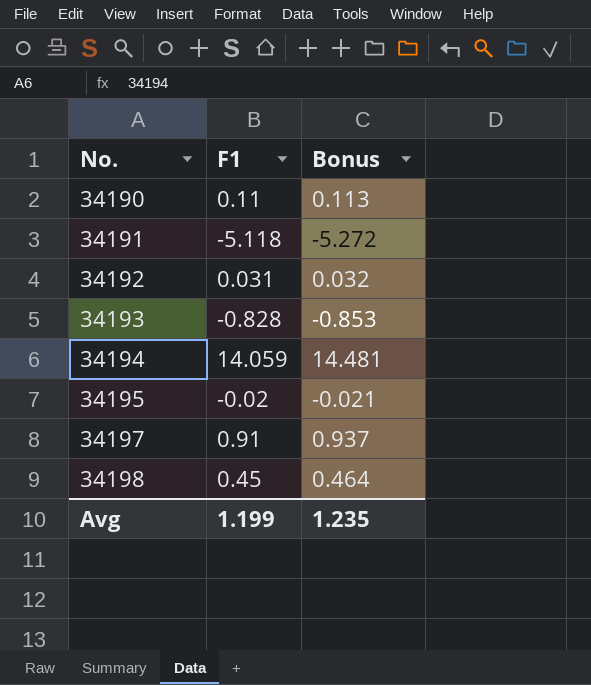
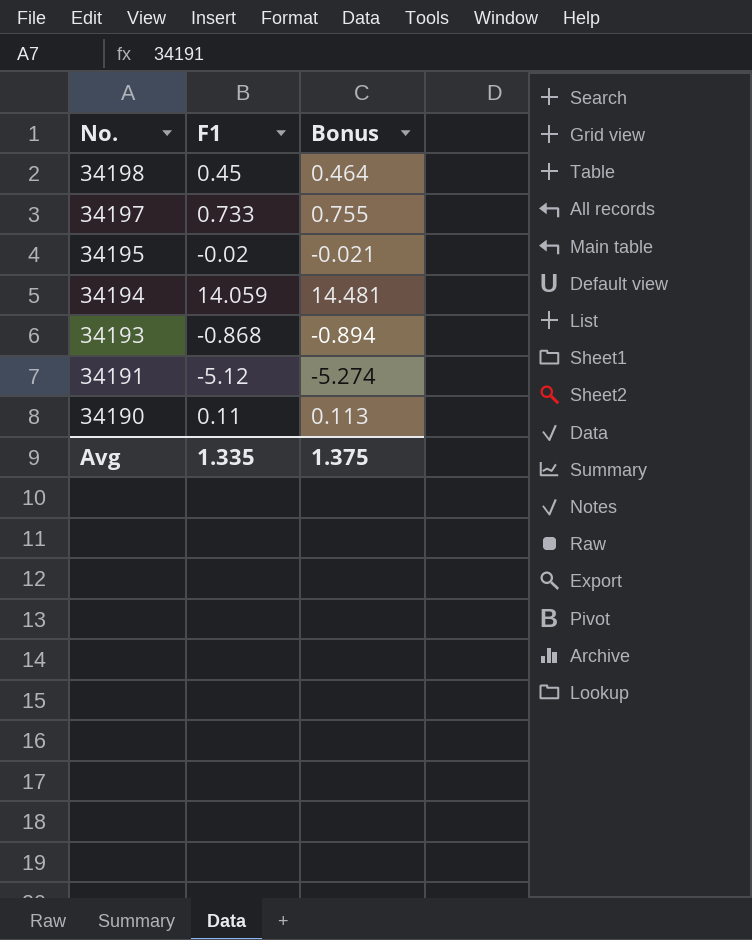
row order: No. ascending -> No. descending
row 34192: 0.031 | 0.032 -> none
34197 | F1: 0.91 -> 0.733
34197 | Bonus: 0.937 -> 0.755
34193 | F1: -0.828 -> -0.868
34193 | Bonus: -0.853 -> -0.894
34191 | F1: -5.118 -> -5.12
34191 | Bonus: -5.272 -> -5.274
Avg | F1: 1.199 -> 1.335
Avg | Bonus: 1.235 -> 1.375

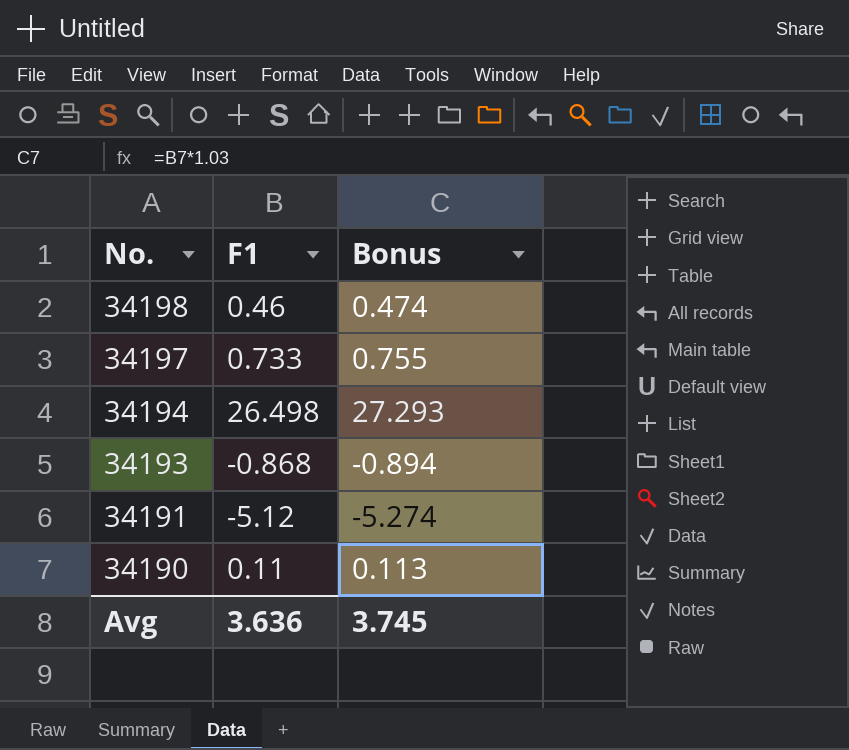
row 34195: -0.02 | -0.021 -> none
34198 | F1: 0.45 -> 0.46
34198 | Bonus: 0.464 -> 0.474
34194 | F1: 14.059 -> 26.498
34194 | Bonus: 14.481 -> 27.293
Avg | F1: 1.335 -> 3.636
Avg | Bonus: 1.375 -> 3.745

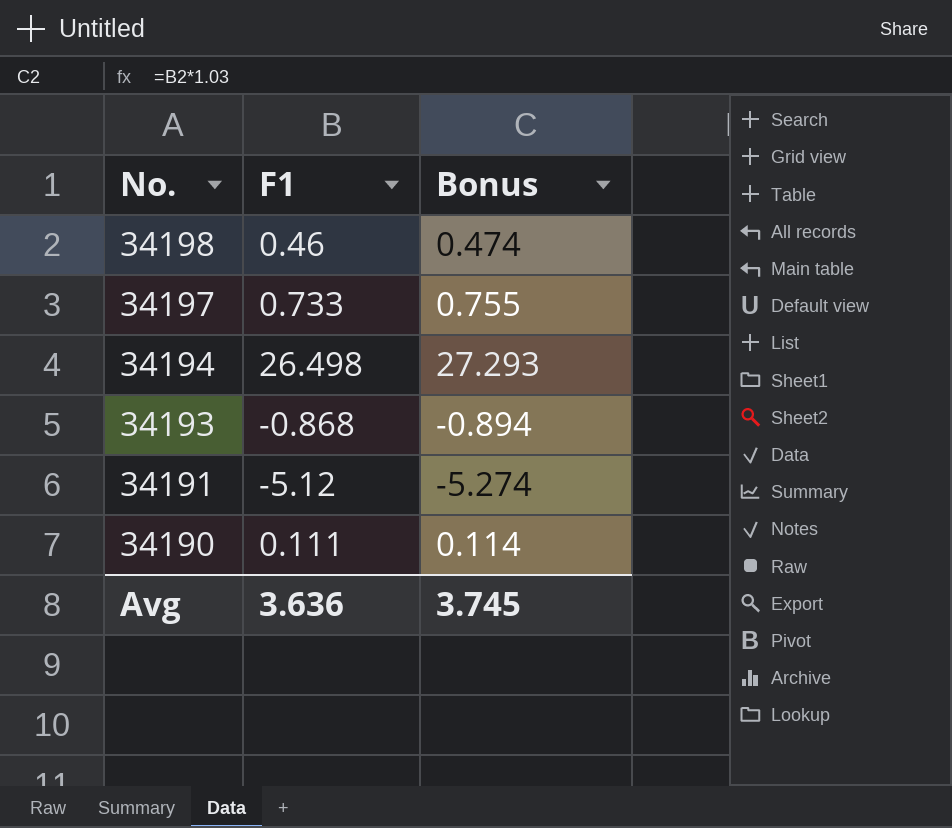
34190 | F1: 0.11 -> 0.111
34190 | Bonus: 0.113 -> 0.114

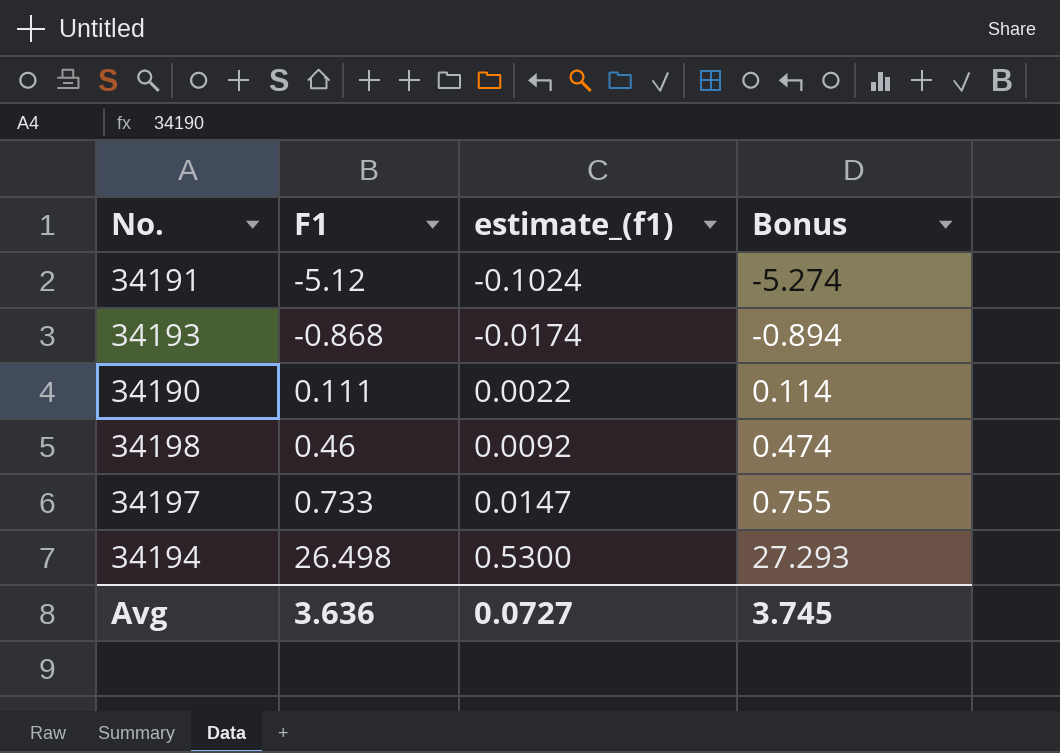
row order: No. descending -> F1 ascending
column estimate_(f1) | formula: none -> [F1] * 0.02

